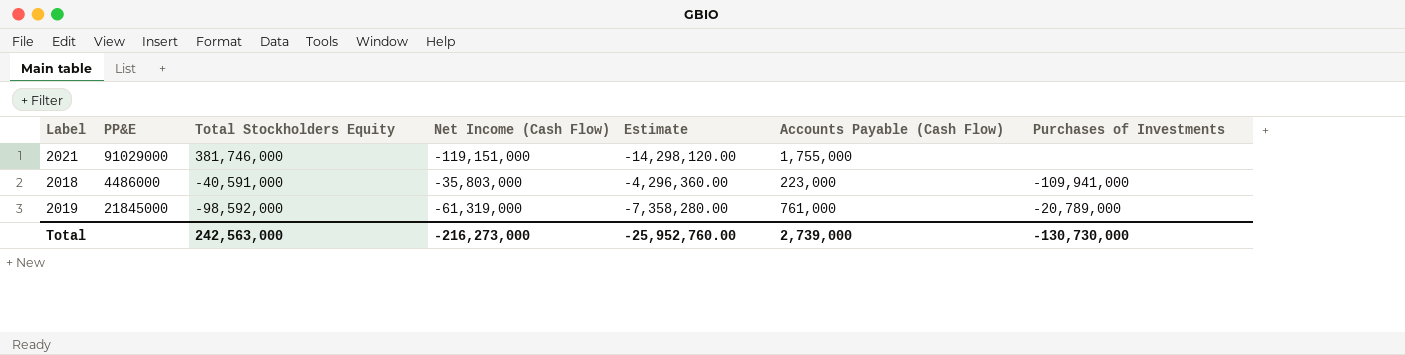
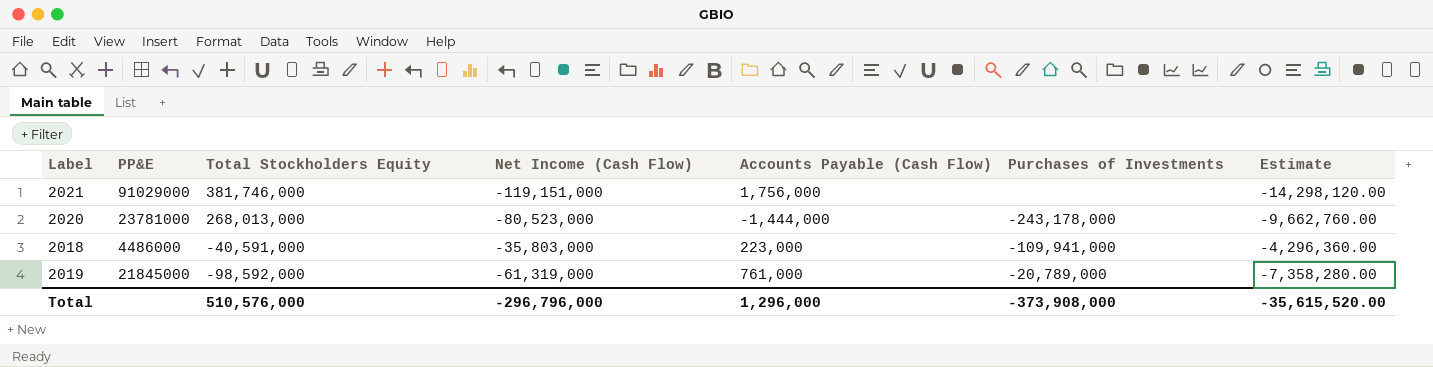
column Estimate | position: 5 -> 7
2021 | Accounts Payable (Cash Flow): 1,755,000 -> 1,756,000
row 2020: none -> 23781000 | 268,013,000 | -80,523,000 | -1,444,000 | -243,178,000 | -9,662,760.00
Total | Total Stockholders Equity: 242,563,000 -> 510,576,000
Total | Net Income (Cash Flow): -216,273,000 -> -296,796,000
Total | Accounts Payable (Cash Flow): 2,739,000 -> 1,296,000
Total | Purchases of Investments: -130,730,000 -> -373,908,000
Total | Estimate: -25,952,760.00 -> -35,615,520.00

